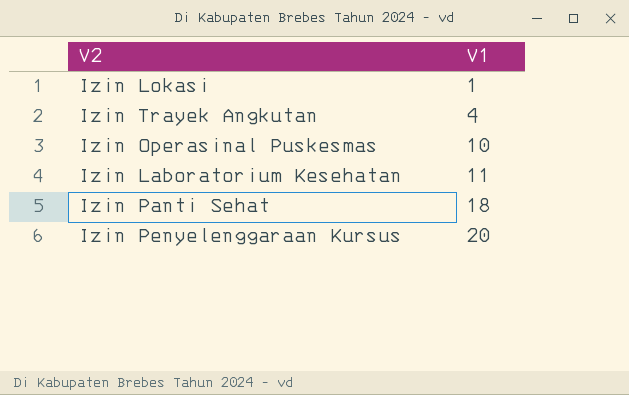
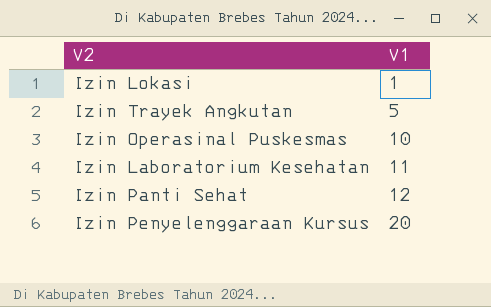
Izin Trayek Angkutan | V1: 4 -> 5
Izin Panti Sehat | V1: 18 -> 12

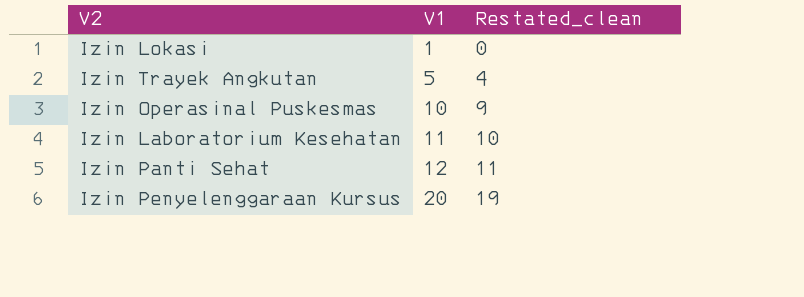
column Restated_clean | formula: none -> [V1] - 1

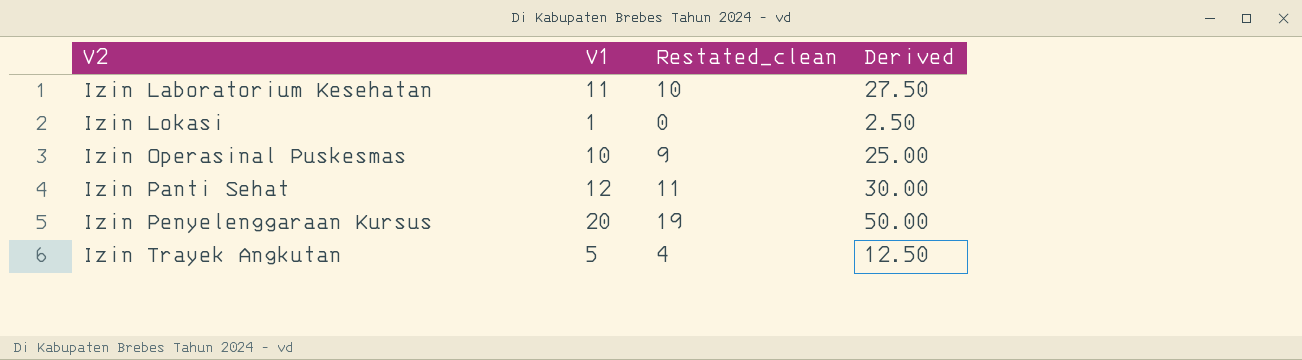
row order: V1 ascending -> V2 ascending
column Derived | formula: none -> [V1] * 2.5

